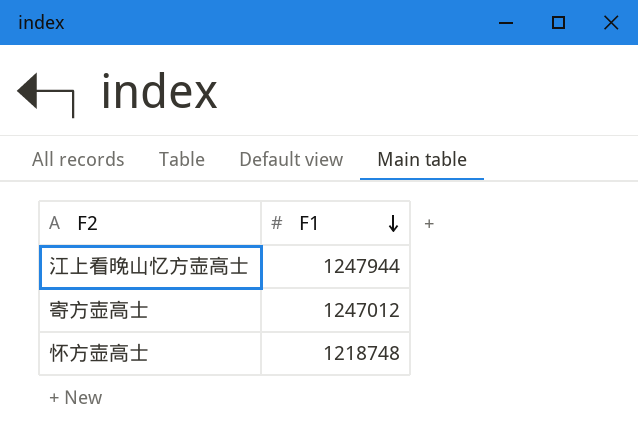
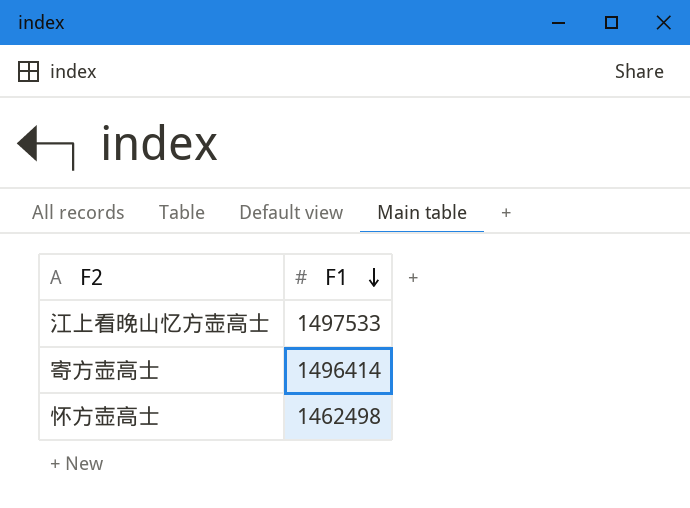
江上看晚山忆方壶高士 | F1: 1247944 -> 1497533
寄方壶高士 | F1: 1247012 -> 1496414
怀方壶高士 | F1: 1218748 -> 1462498

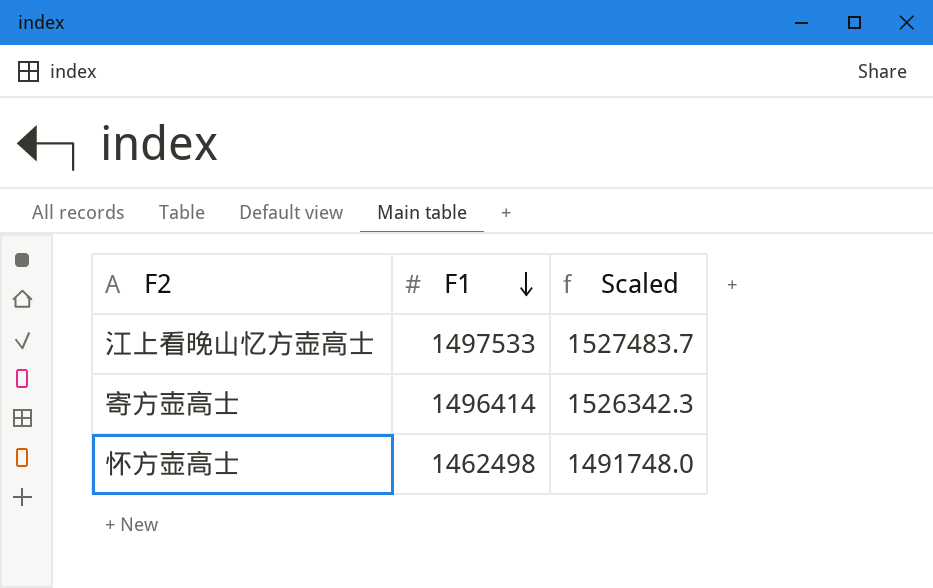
column Scaled | formula: none -> [F1] * 1.02

